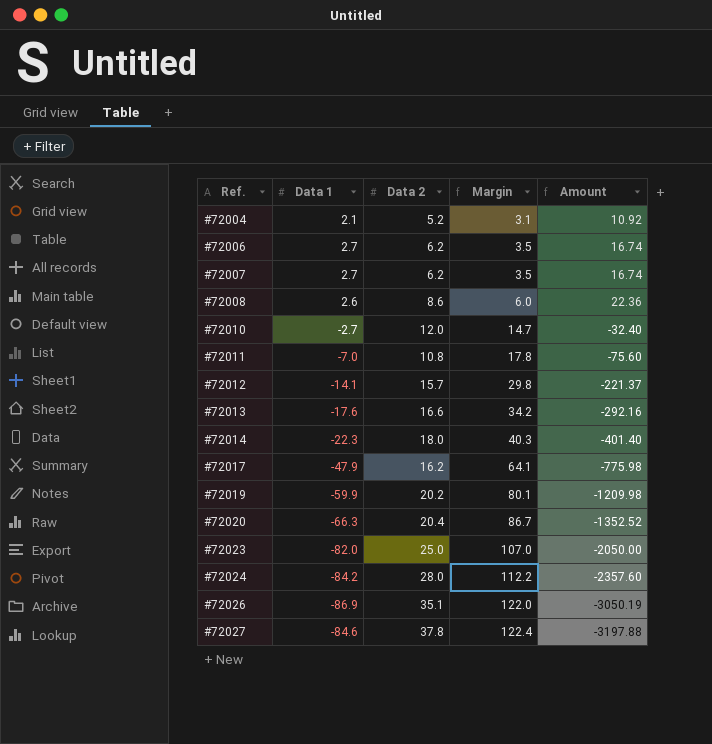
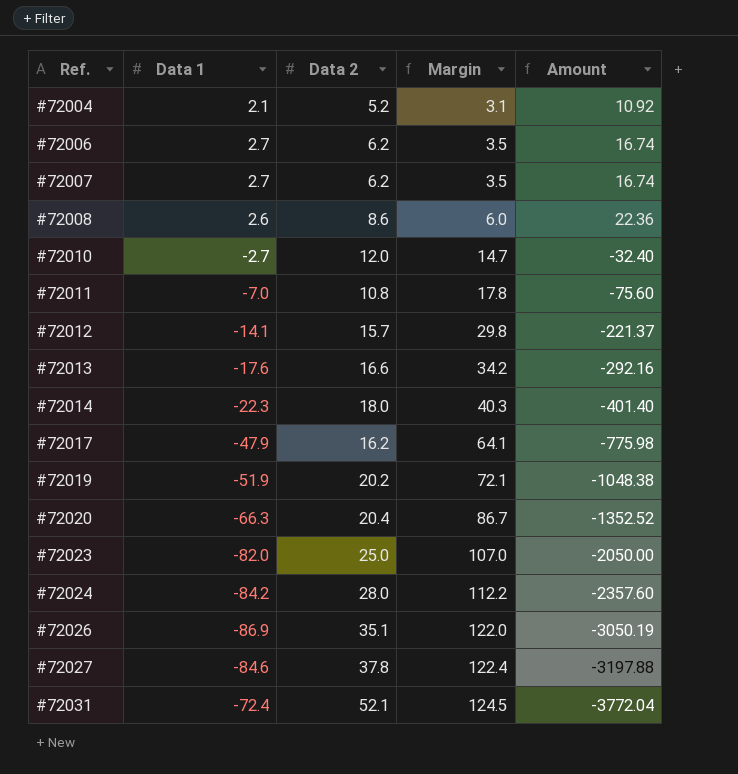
#72019 | Data 1: -59.9 -> -51.9
#72019 | Margin: 80.1 -> 72.1
#72019 | Amount: -1209.98 -> -1048.38
row #72031: none -> -72.4 | 52.1 | 124.5 | -3772.04

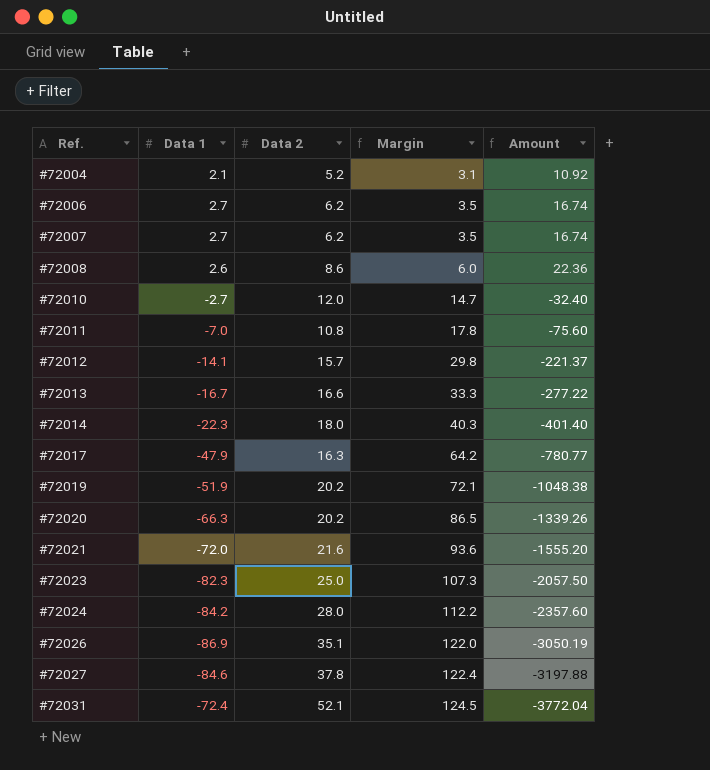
#72013 | Data 1: -17.6 -> -16.7
#72013 | Margin: 34.2 -> 33.3
#72013 | Amount: -292.16 -> -277.22
#72017 | Data 2: 16.2 -> 16.3
#72017 | Margin: 64.1 -> 64.2
#72017 | Amount: -775.98 -> -780.77
#72020 | Data 2: 20.4 -> 20.2
#72020 | Margin: 86.7 -> 86.5
#72020 | Amount: -1352.52 -> -1339.26
row #72021: none -> -72.0 | 21.6 | 93.6 | -1555.20
#72023 | Data 1: -82.0 -> -82.3
#72023 | Margin: 107.0 -> 107.3
#72023 | Amount: -2050.00 -> -2057.50

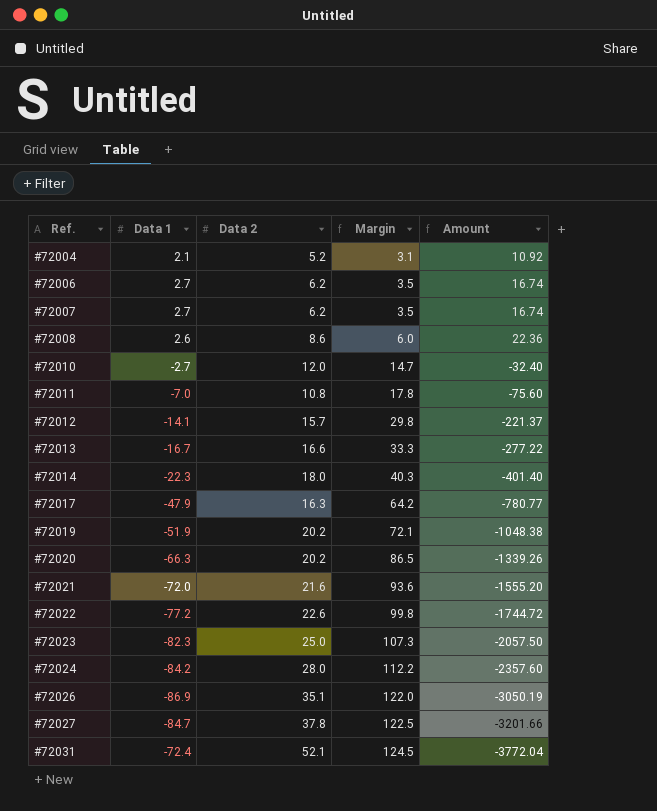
row #72022: none -> -77.2 | 22.6 | 99.8 | -1744.72
#72027 | Data 1: -84.6 -> -84.7
#72027 | Margin: 122.4 -> 122.5
#72027 | Amount: -3197.88 -> -3201.66

